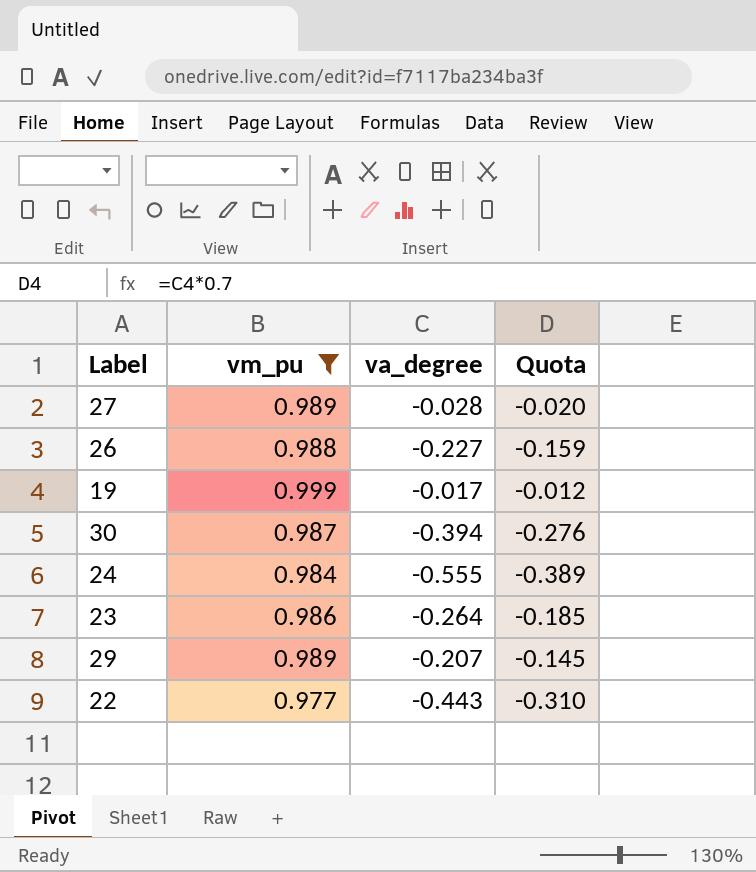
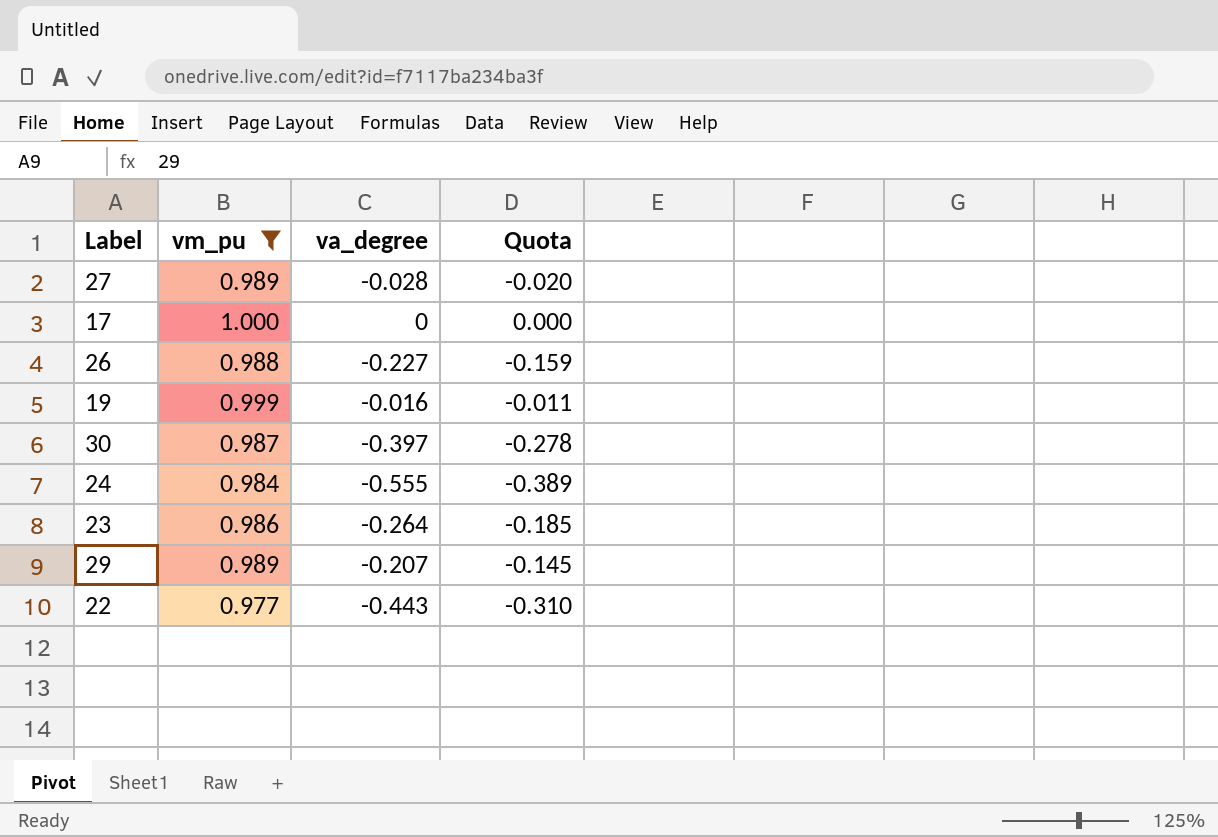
row 17: none -> 1.000 | 0 | 0.000
19 | va_degree: -0.017 -> -0.016
19 | Quota: -0.012 -> -0.011
30 | va_degree: -0.394 -> -0.397
30 | Quota: -0.276 -> -0.278

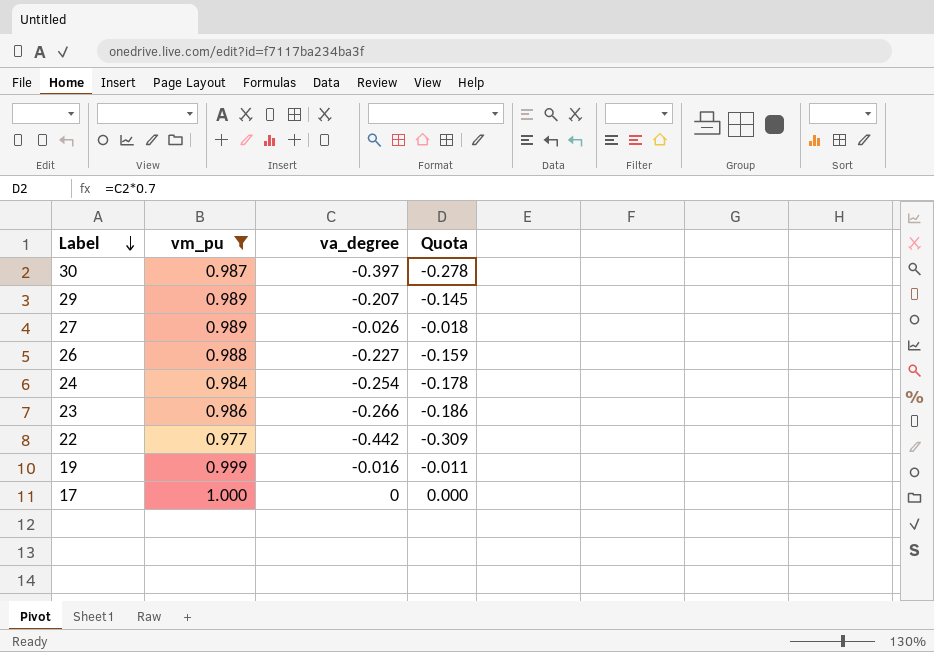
row order: none -> Label descending
27 | va_degree: -0.028 -> -0.026
27 | Quota: -0.020 -> -0.018
24 | va_degree: -0.555 -> -0.254
24 | Quota: -0.389 -> -0.178
23 | va_degree: -0.264 -> -0.266
23 | Quota: -0.185 -> -0.186
22 | va_degree: -0.443 -> -0.442
22 | Quota: -0.310 -> -0.309

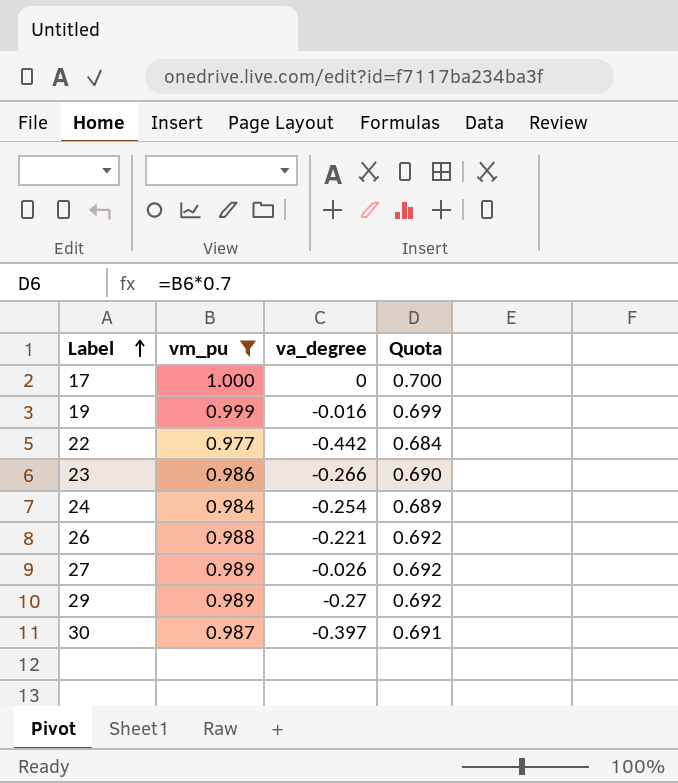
row order: Label descending -> Label ascending
column Quota | formula: [va_degree] * 0.7 -> [vm_pu] * 0.7
26 | va_degree: -0.227 -> -0.221
29 | va_degree: -0.207 -> -0.27

